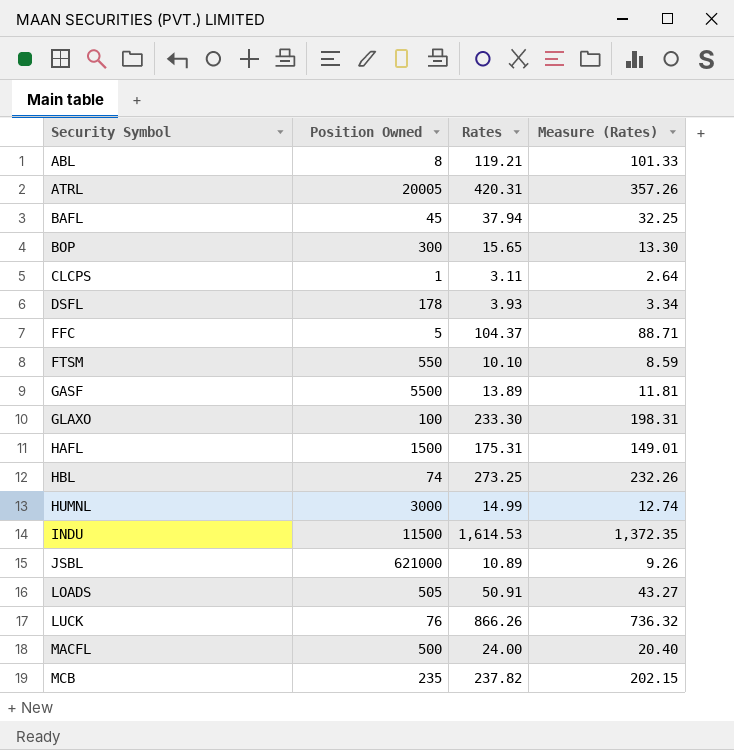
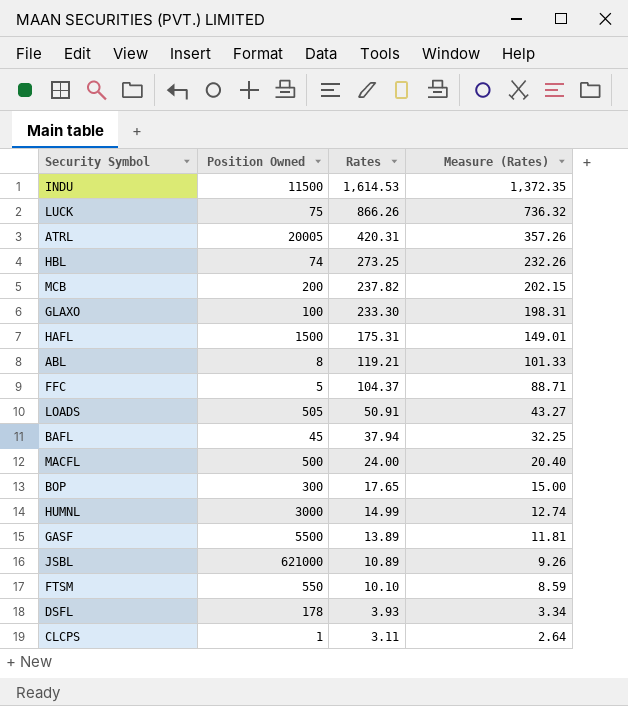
row order: Security Symbol ascending -> Rates descending
LUCK | Position Owned: 76 -> 75
MCB | Position Owned: 235 -> 200
BOP | Rates: 15.65 -> 17.65
BOP | Measure (Rates): 13.30 -> 15.00

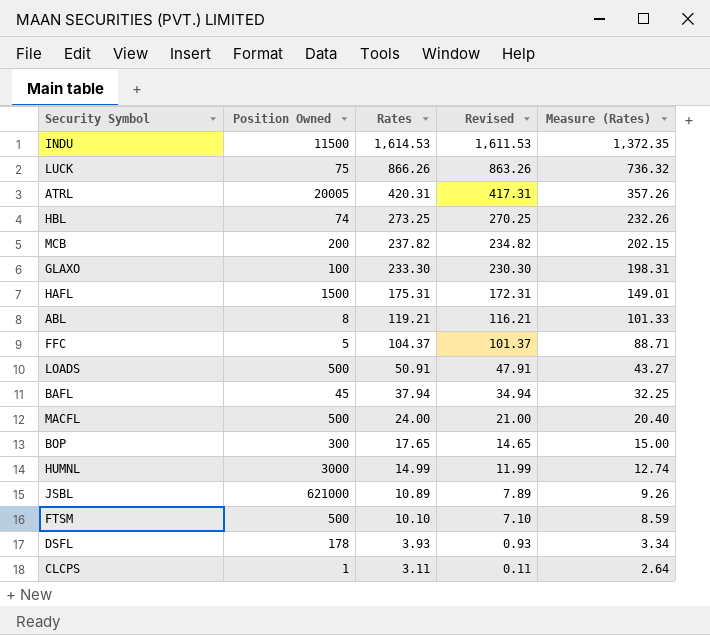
column Revised | formula: none -> [Rates] - 3
row GASF: 5500 | 13.89 | 11.81 -> none
LOADS | Position Owned: 505 -> 500
FTSM | Position Owned: 550 -> 500

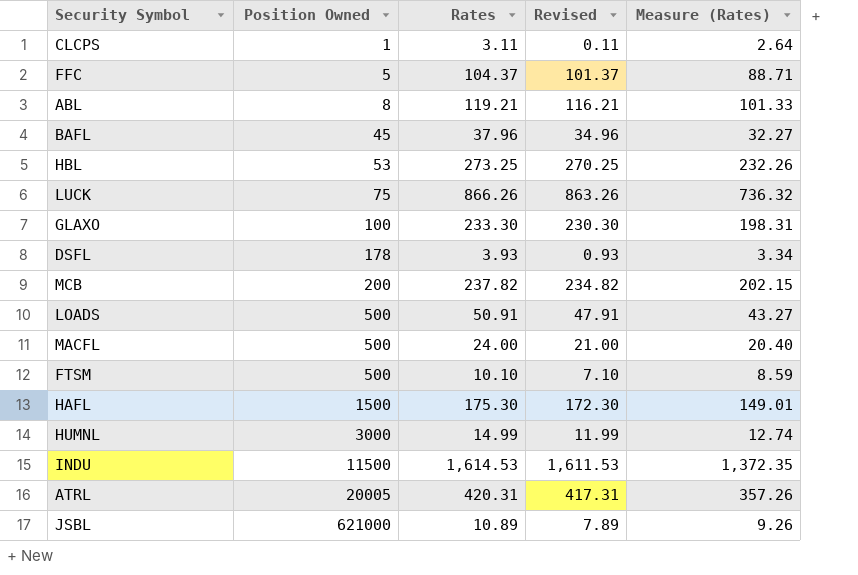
row order: Rates descending -> Position Owned ascending
row BOP: 300 | 17.65 | 14.65 | 15.00 -> none
BAFL | Rates: 37.94 -> 37.96
BAFL | Revised: 34.94 -> 34.96
BAFL | Measure (Rates): 32.25 -> 32.27
HBL | Position Owned: 74 -> 53
HAFL | Rates: 175.31 -> 175.30
HAFL | Revised: 172.31 -> 172.30

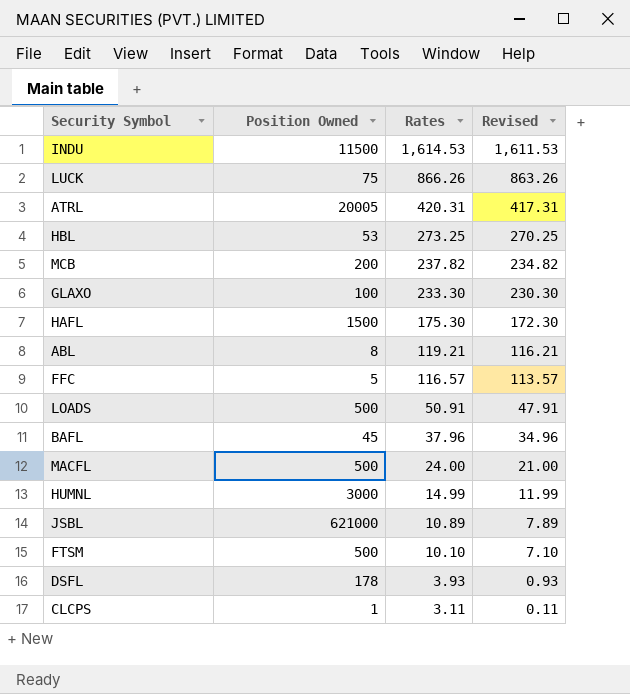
row order: Position Owned ascending -> Rates descending
column Measure (Rates) | formula: [Rates] * 0.85 -> none
FFC | Rates: 104.37 -> 116.57
FFC | Revised: 101.37 -> 113.57

